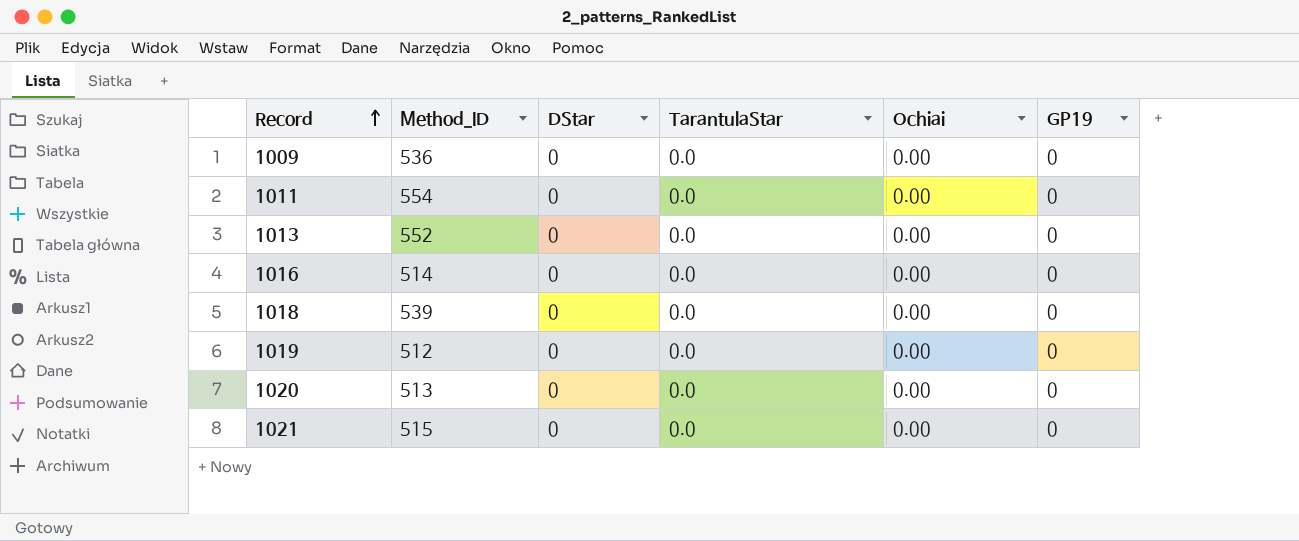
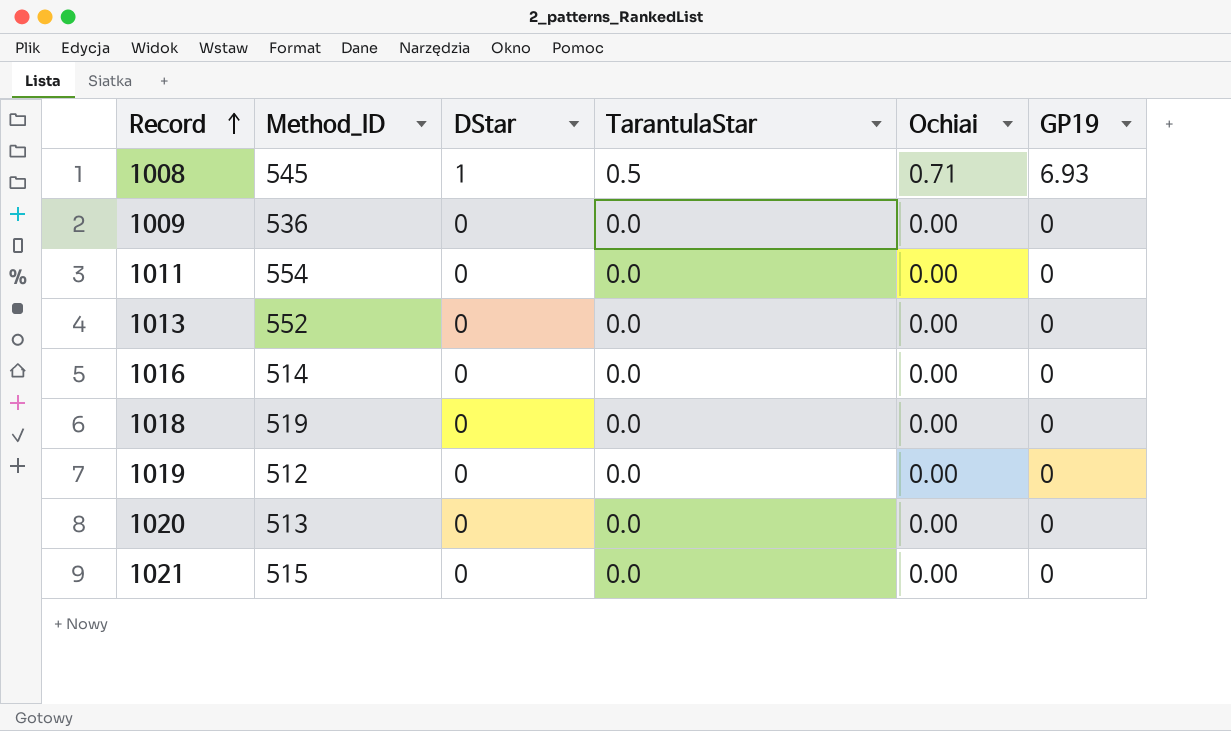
row 1008: none -> 545 | 1 | 0.5 | 0.71 | 6.93
1018 | Method_ID: 539 -> 519

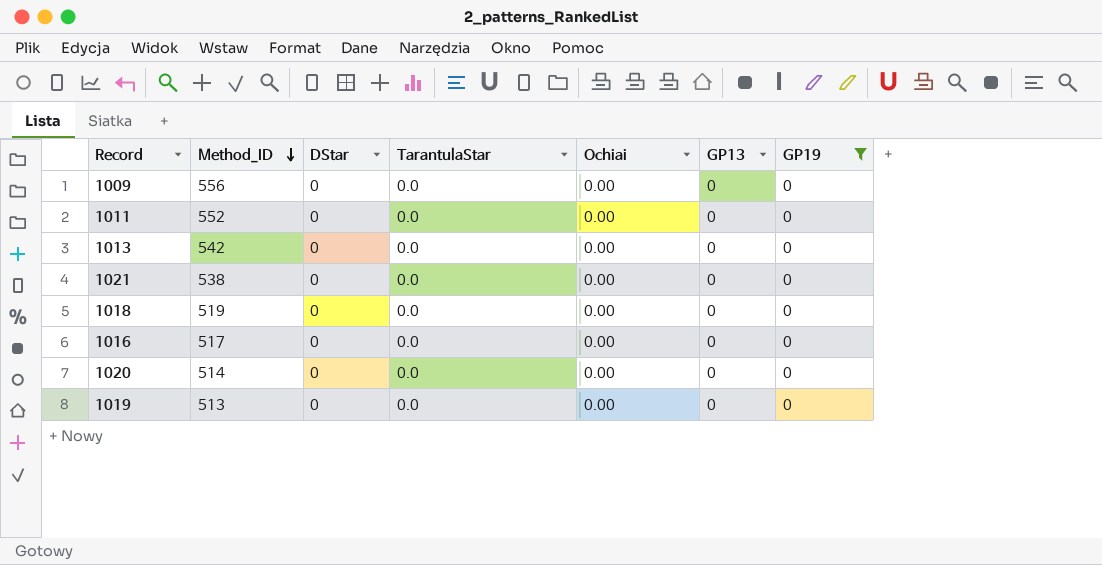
filter: none -> GP19 = 0
row order: Record ascending -> Method_ID descending
column GP13 | position: none -> 6
1009 | Method_ID: 536 -> 556
1011 | Method_ID: 554 -> 552
1013 | Method_ID: 552 -> 542
1021 | Method_ID: 515 -> 538
1016 | Method_ID: 514 -> 517
1020 | Method_ID: 513 -> 514
1019 | Method_ID: 512 -> 513

